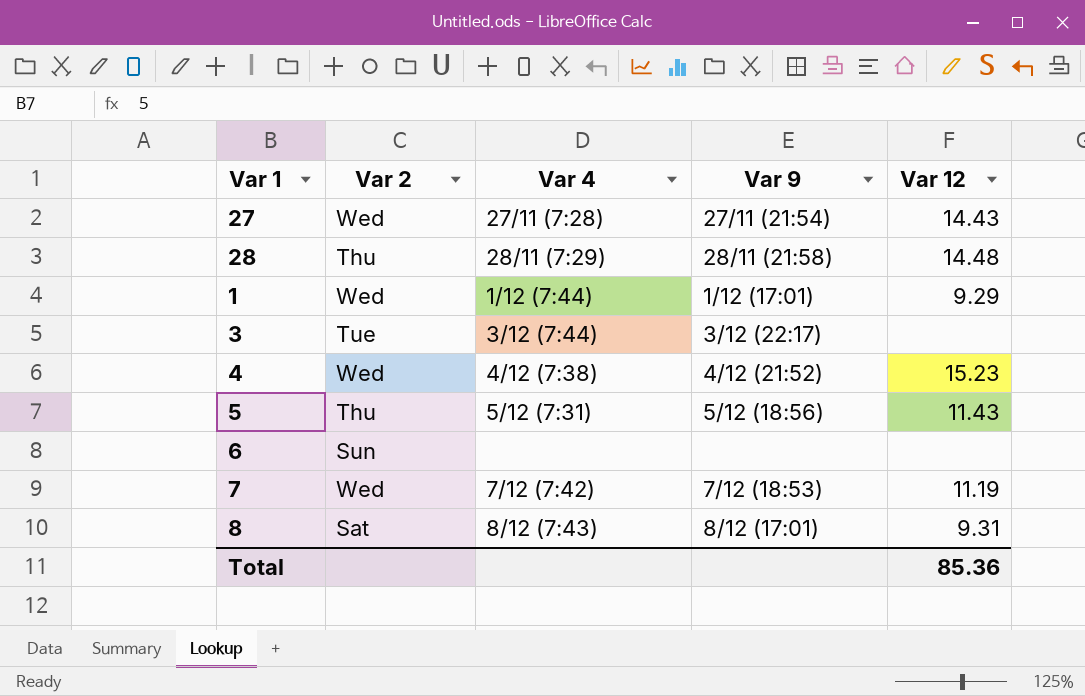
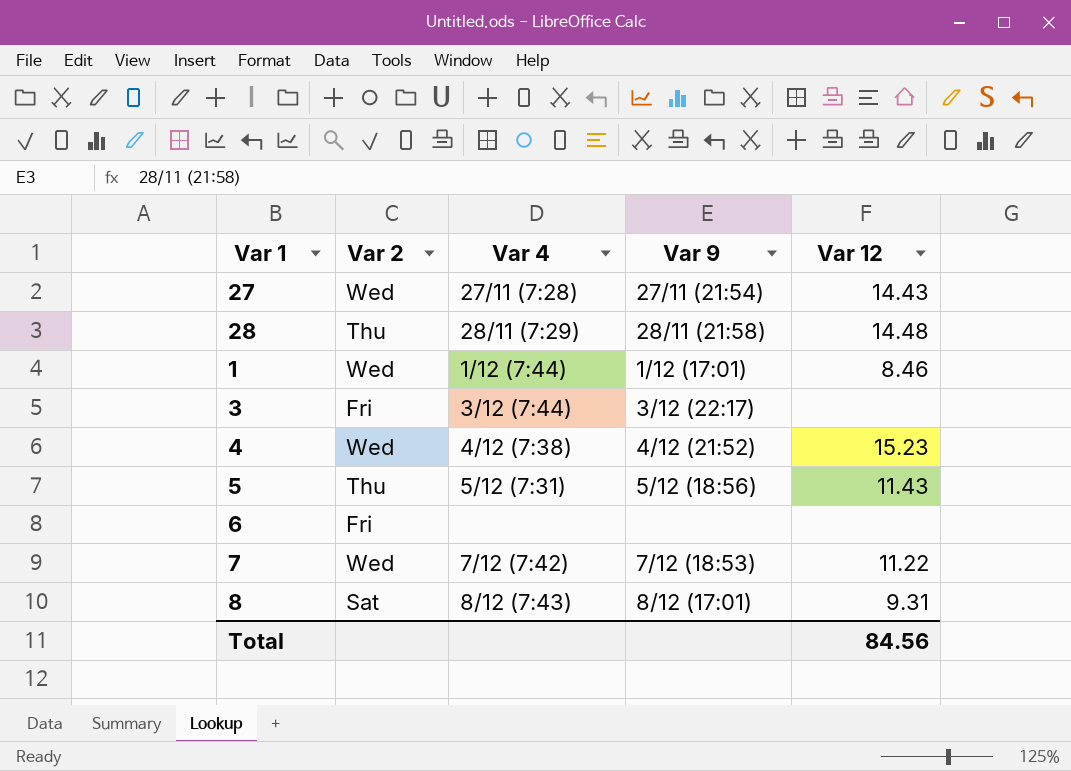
1 | Var 12: 9.29 -> 8.46
3 | Var 2: Tue -> Fri
6 | Var 2: Sun -> Fri
7 | Var 12: 11.19 -> 11.22
Total | Var 12: 85.36 -> 84.56

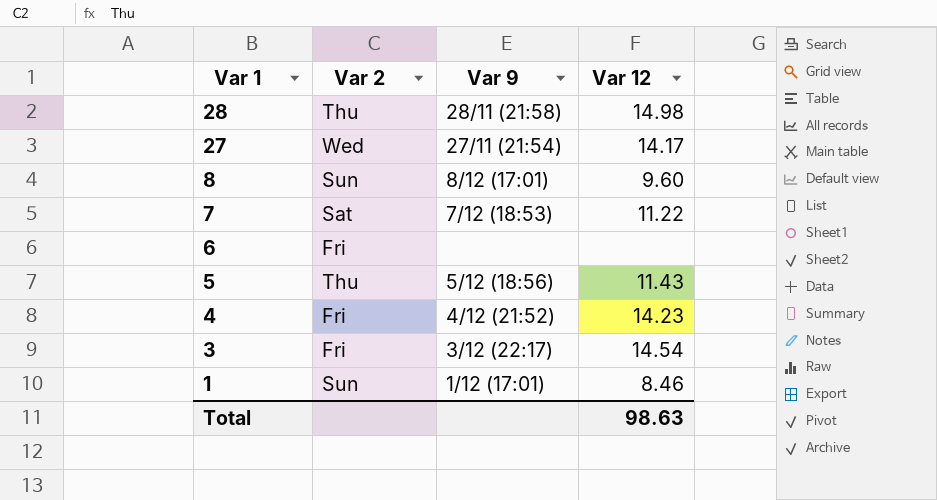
row order: none -> Var 1 descending
column Var 4 | position: 3 -> none
28 | Var 12: 14.48 -> 14.98
27 | Var 12: 14.43 -> 14.17
8 | Var 2: Sat -> Sun
8 | Var 12: 9.31 -> 9.60
7 | Var 2: Wed -> Sat
4 | Var 2: Wed -> Fri
4 | Var 12: 15.23 -> 14.23
3 | Var 12: none -> 14.54
1 | Var 2: Wed -> Sun
Total | Var 12: 84.56 -> 98.63

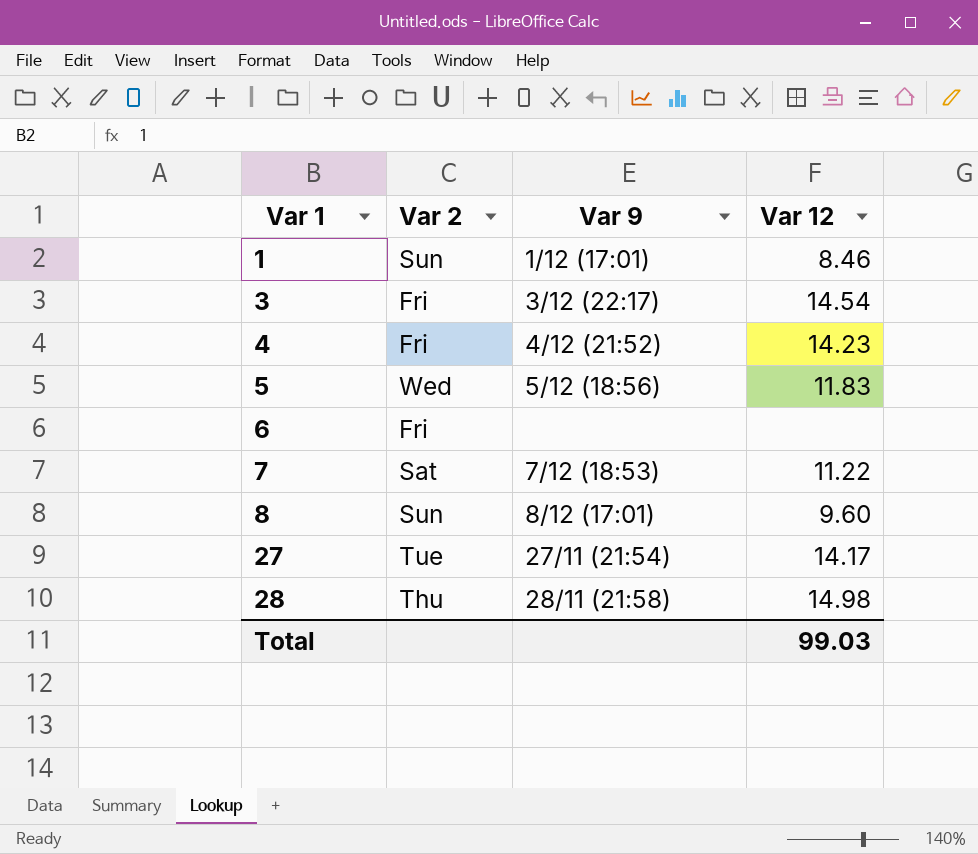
row order: Var 1 descending -> Var 1 ascending
5 | Var 2: Thu -> Wed
5 | Var 12: 11.43 -> 11.83
27 | Var 2: Wed -> Tue
Total | Var 12: 98.63 -> 99.03

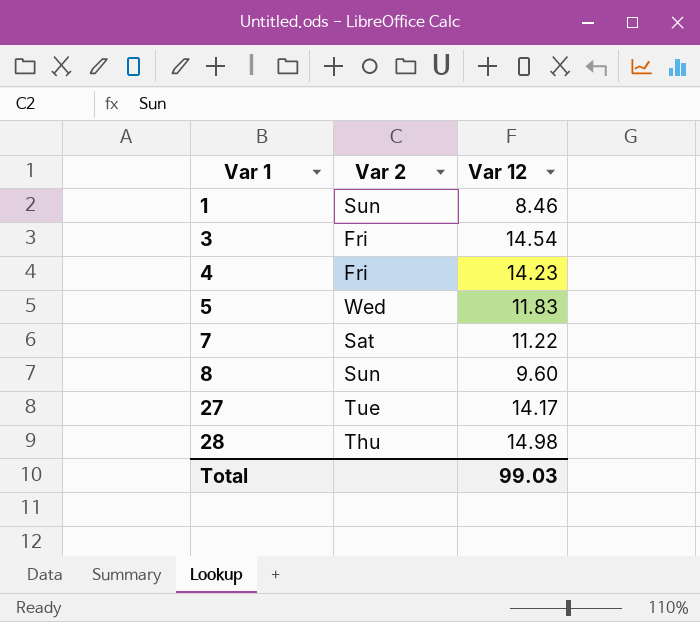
column Var 9 | position: 3 -> none
row 6: Fri | none | none -> none

